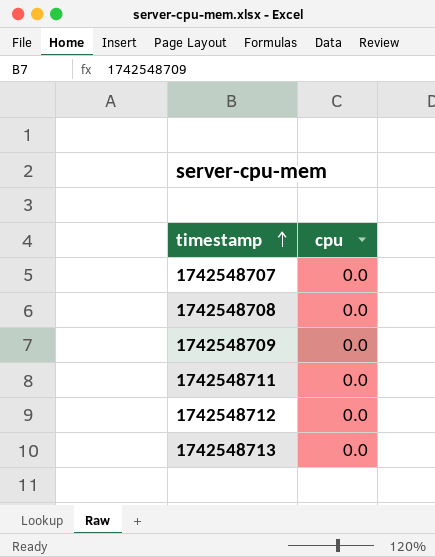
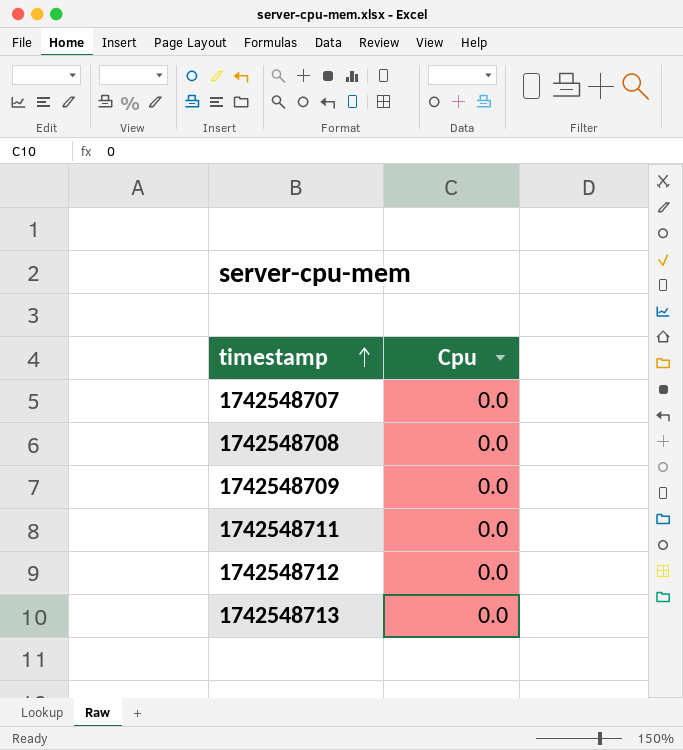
column name: cpu -> Cpu

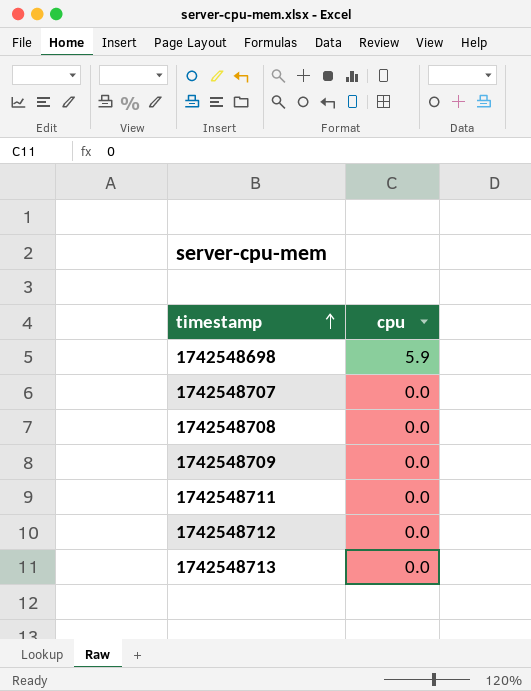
column name: Cpu -> cpu
row 1742548698: none -> 5.9

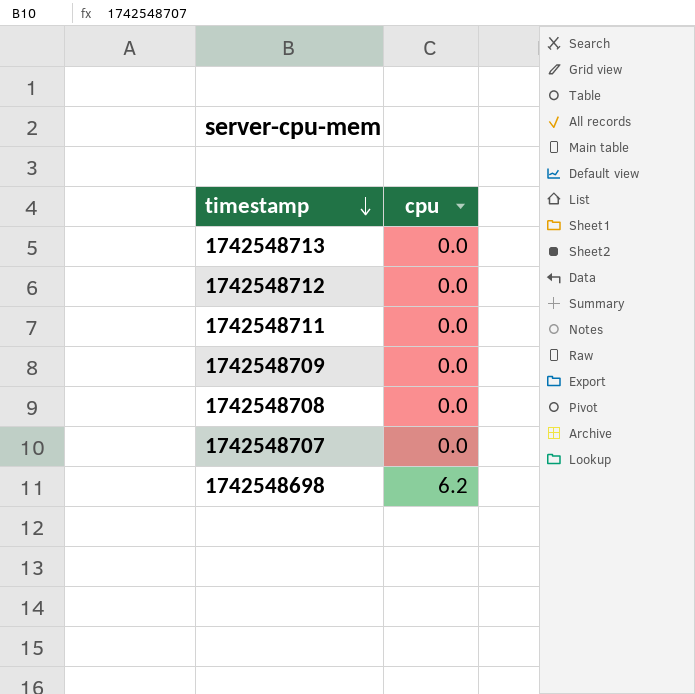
row order: timestamp ascending -> timestamp descending
1742548698 | cpu: 5.9 -> 6.2

